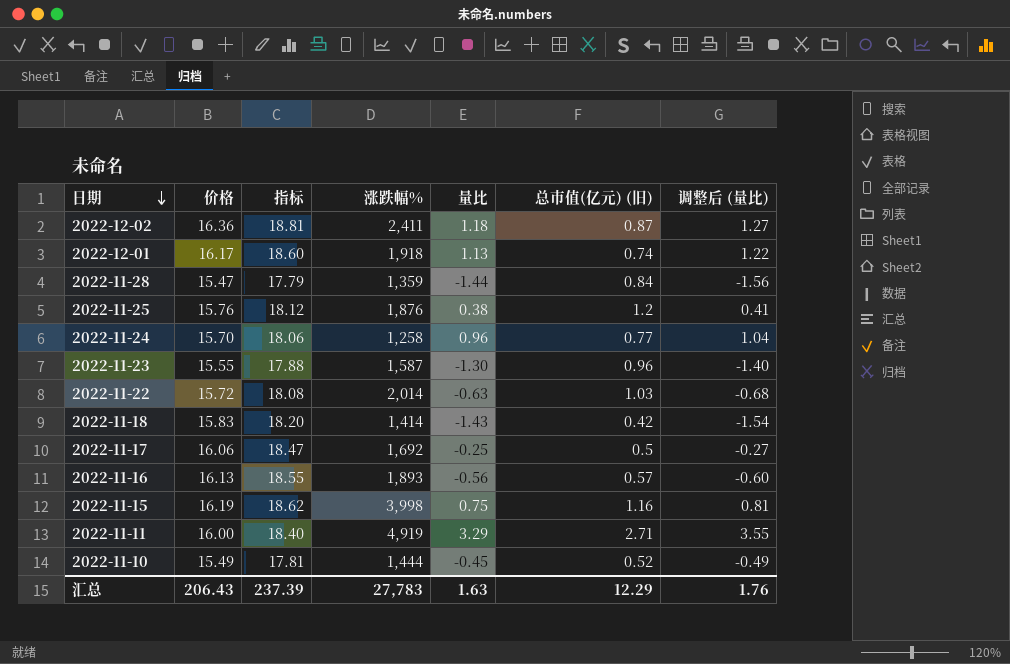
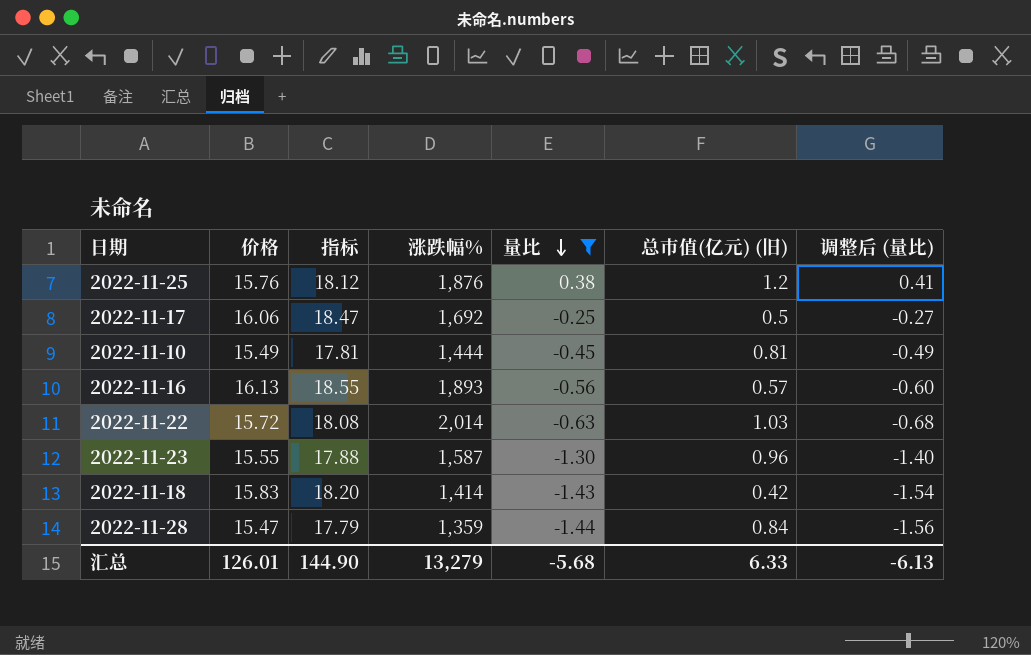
filter: none -> 量比 <= 0.38
row order: 日期 descending -> 量比 descending
2022-11-10 | 总市值(亿元) (旧): 0.52 -> 0.81
汇总 | 价格: 206.43 -> 126.01
汇总 | 指标: 237.39 -> 144.90
汇总 | 涨跌幅%: 27,783 -> 13,279
汇总 | 量比: 1.63 -> -5.68
汇总 | 总市值(亿元) (旧): 12.29 -> 6.33
汇总 | 调整后 (量比): 1.76 -> -6.13

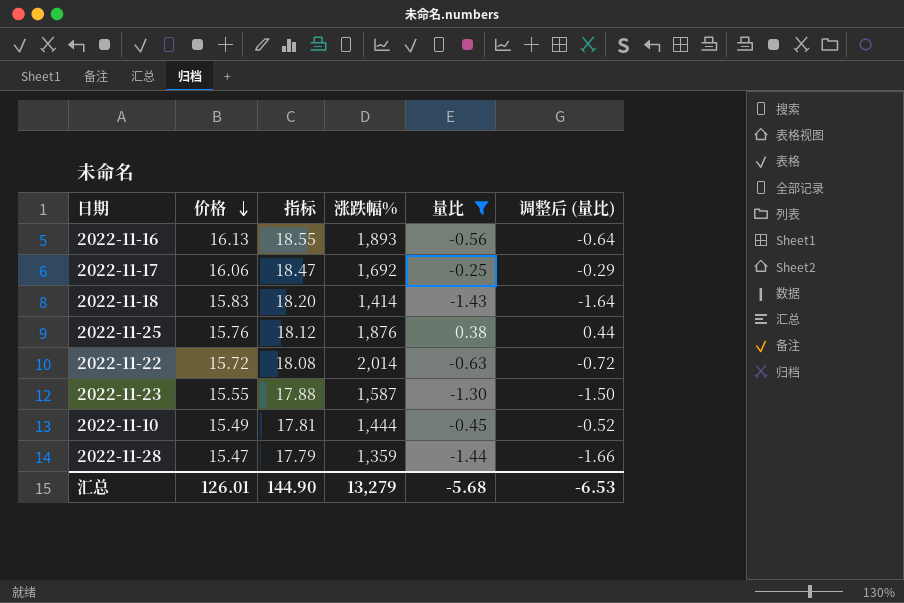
row order: 量比 descending -> 价格 descending
column 总市值(亿元) (旧) | position: 6 -> none
column 调整后 (量比) | formula: [量比] * 1.08 -> [量比] * 1.15
汇总 | 调整后 (量比): -6.13 -> -6.53

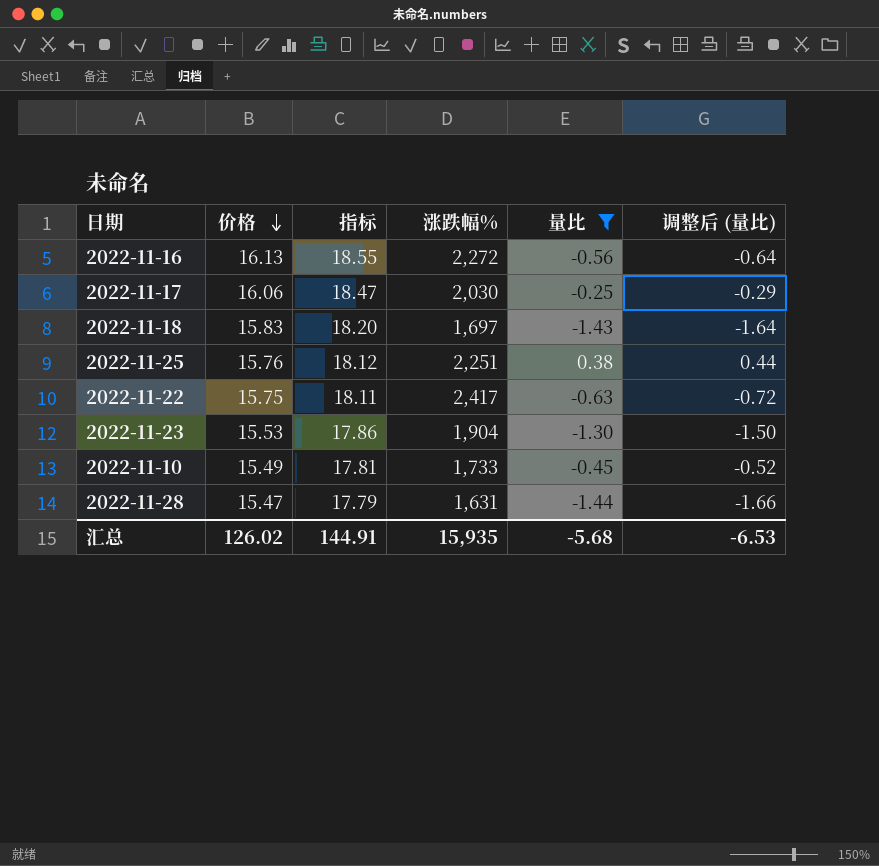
2022-11-16 | 涨跌幅%: 1,893 -> 2,272
2022-11-17 | 涨跌幅%: 1,692 -> 2,030
2022-11-18 | 涨跌幅%: 1,414 -> 1,697
2022-11-25 | 涨跌幅%: 1,876 -> 2,251
2022-11-22 | 价格: 15.72 -> 15.75
2022-11-22 | 指标: 18.08 -> 18.11
2022-11-22 | 涨跌幅%: 2,014 -> 2,417
2022-11-23 | 价格: 15.55 -> 15.53
2022-11-23 | 指标: 17.88 -> 17.86
2022-11-23 | 涨跌幅%: 1,587 -> 1,904
2022-11-10 | 涨跌幅%: 1,444 -> 1,733
2022-11-28 | 涨跌幅%: 1,359 -> 1,631
汇总 | 价格: 126.01 -> 126.02
汇总 | 指标: 144.90 -> 144.91
汇总 | 涨跌幅%: 13,279 -> 15,935

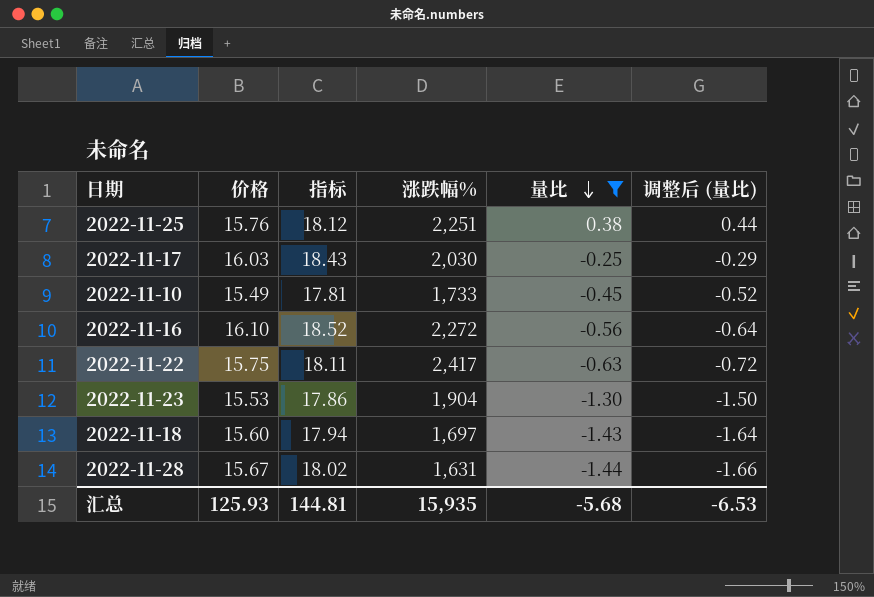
row order: 价格 descending -> 量比 descending
2022-11-17 | 价格: 16.06 -> 16.03
2022-11-17 | 指标: 18.47 -> 18.43
2022-11-16 | 价格: 16.13 -> 16.10
2022-11-16 | 指标: 18.55 -> 18.52
2022-11-18 | 价格: 15.83 -> 15.60
2022-11-18 | 指标: 18.20 -> 17.94
2022-11-28 | 价格: 15.47 -> 15.67
2022-11-28 | 指标: 17.79 -> 18.02
汇总 | 价格: 126.02 -> 125.93
汇总 | 指标: 144.91 -> 144.81

